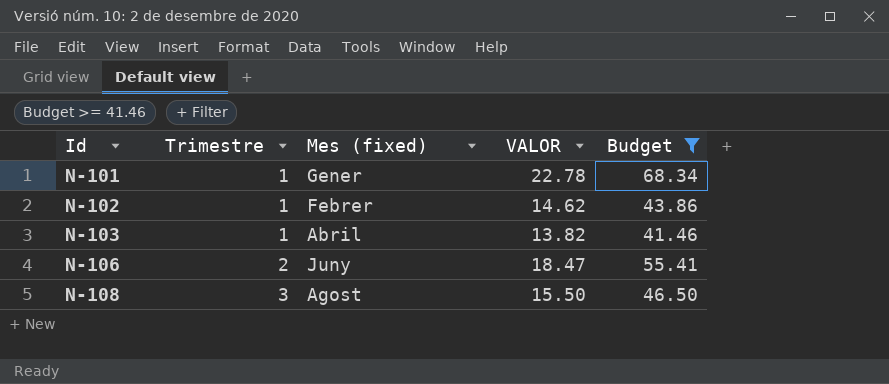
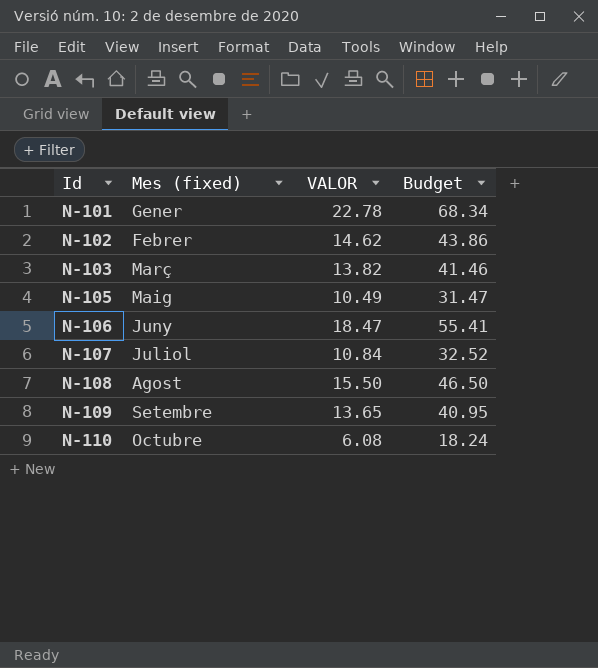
filter: Budget >= 41.46 -> none
column Trimestre | position: 2 -> none
N-103 | Mes (fixed): Abril -> Març

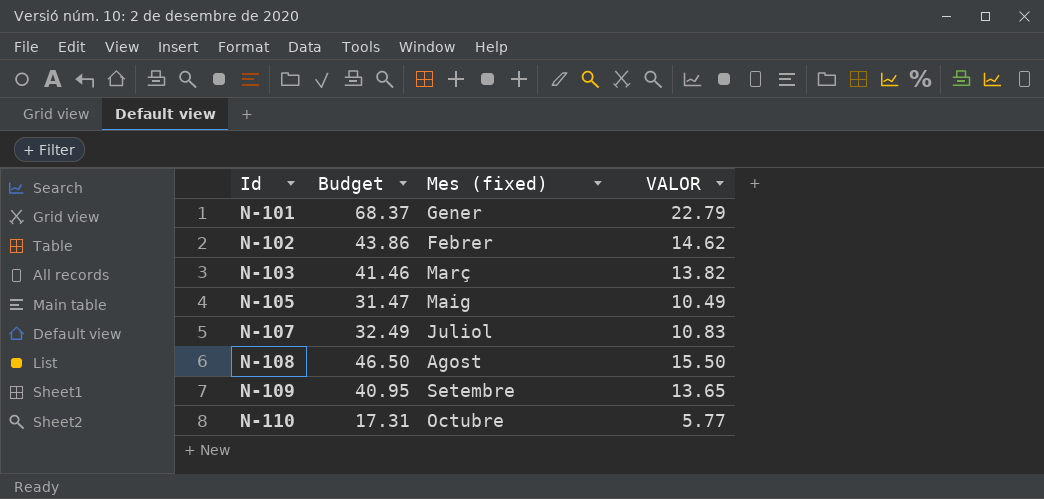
column Budget | position: 4 -> 2
row N-106: Juny | 18.47 | 55.41 -> none
N-101 | Budget: 68.34 -> 68.37
N-101 | VALOR: 22.78 -> 22.79
N-107 | Budget: 32.52 -> 32.49
N-107 | VALOR: 10.84 -> 10.83
N-110 | Budget: 18.24 -> 17.31
N-110 | VALOR: 6.08 -> 5.77

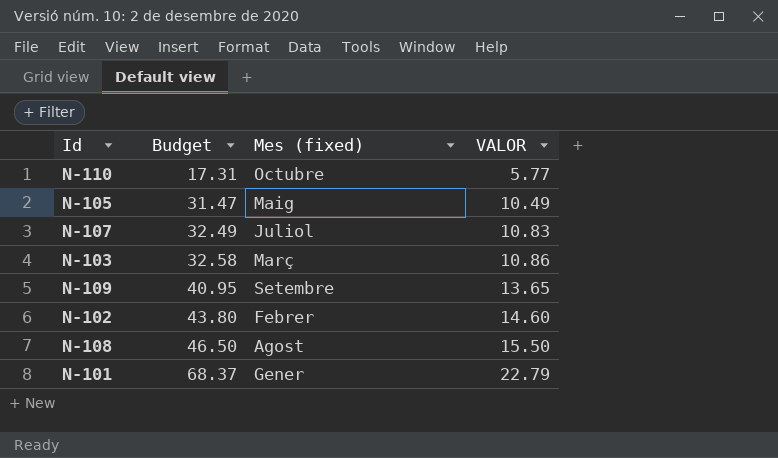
row order: Id ascending -> Budget ascending
N-103 | Budget: 41.46 -> 32.58
N-103 | VALOR: 13.82 -> 10.86
N-102 | Budget: 43.86 -> 43.80
N-102 | VALOR: 14.62 -> 14.60

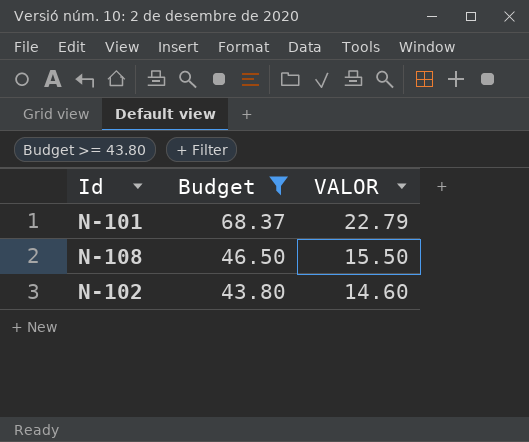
filter: none -> Budget >= 43.80
row order: Budget ascending -> Budget descending
column Mes (fixed) | position: 3 -> none

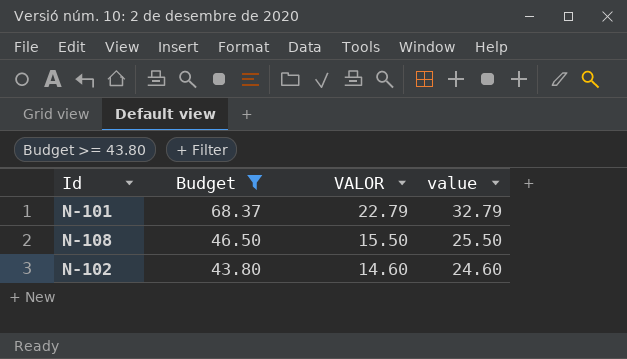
column value | formula: none -> [VALOR] + 10

